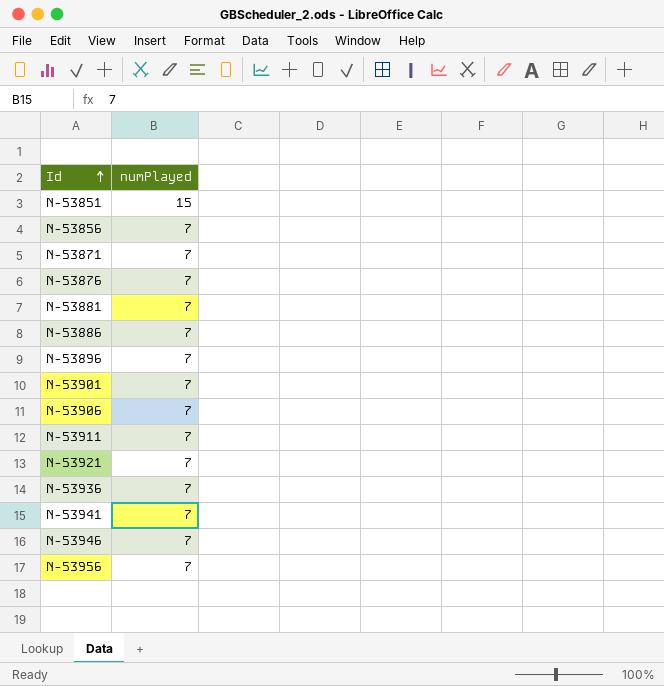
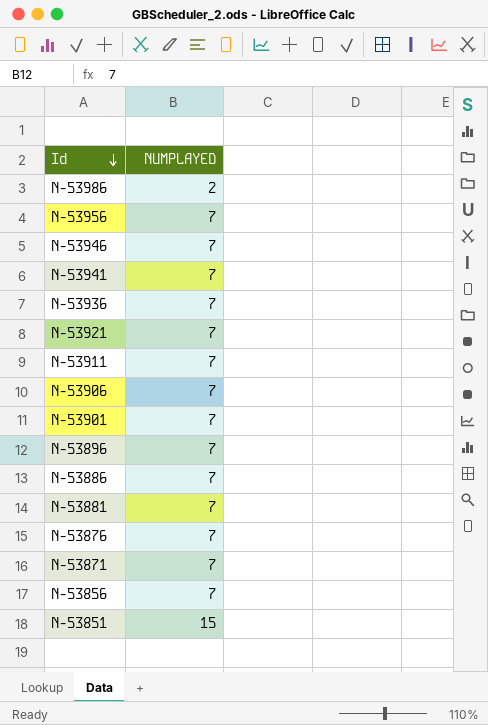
row order: Id ascending -> Id descending
column name: numPlayed -> NUMPLAYED
row N-53986: none -> 2

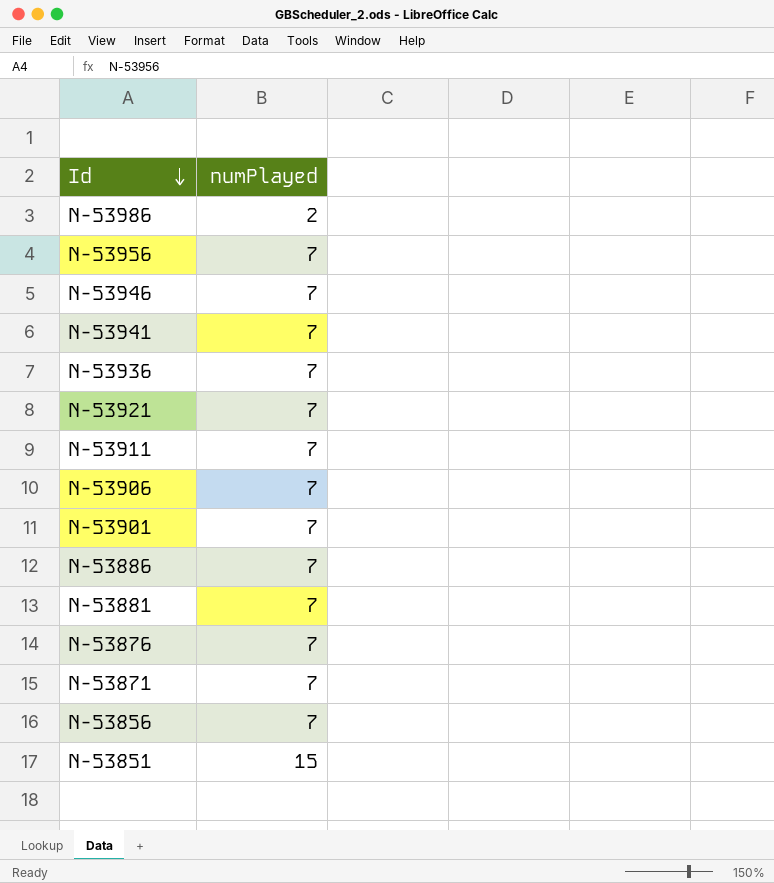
column name: NUMPLAYED -> numPlayed
row N-53896: 7 -> none

